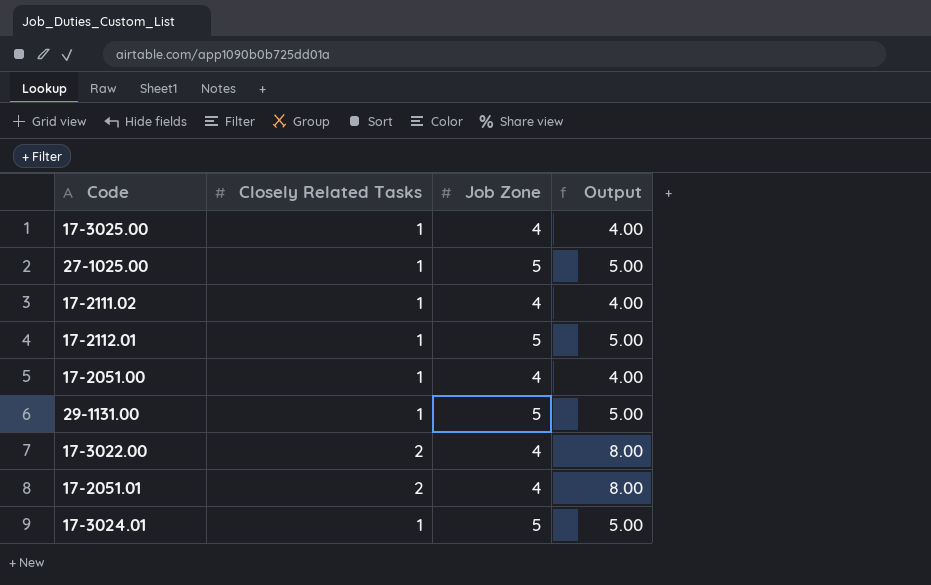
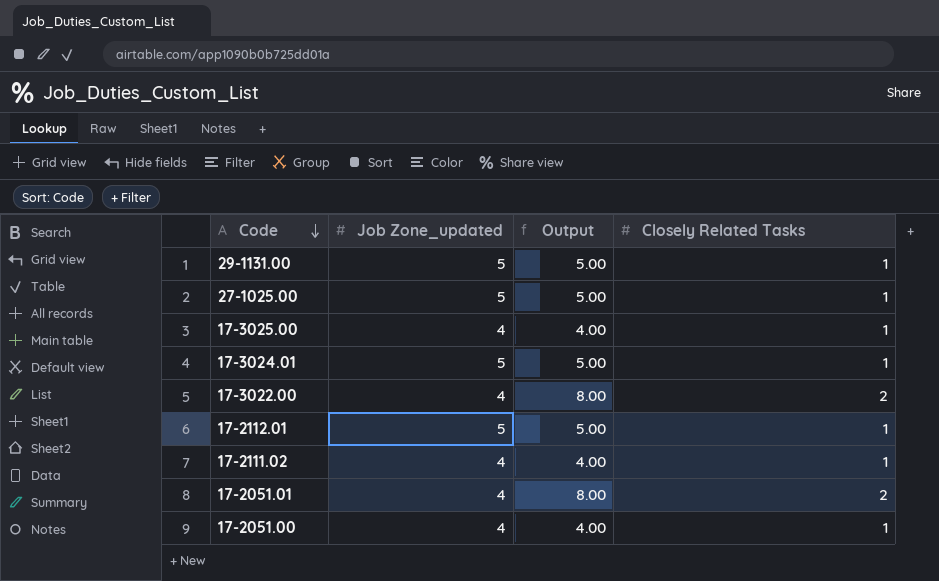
row order: none -> Code descending
column name: Job Zone -> Job Zone_updated
column Closely Related Tasks | position: 2 -> 4

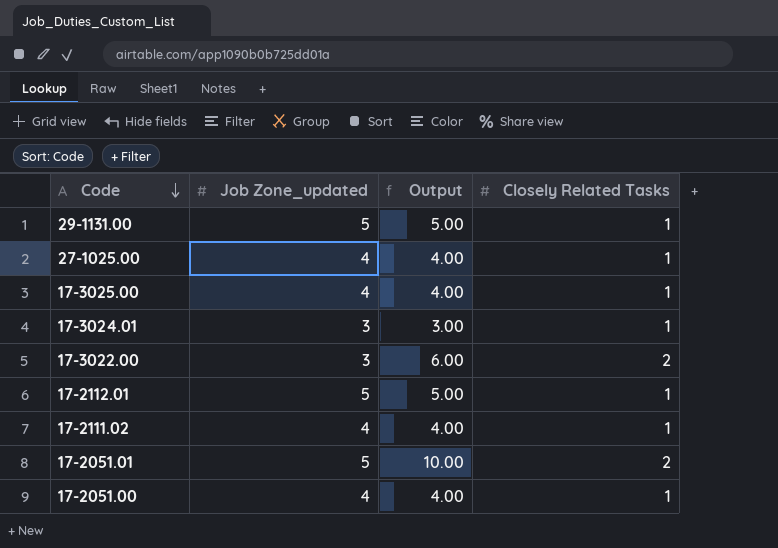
27-1025.00 | Job Zone_updated: 5 -> 4
27-1025.00 | Output: 5.00 -> 4.00
17-3024.01 | Job Zone_updated: 5 -> 3
17-3024.01 | Output: 5.00 -> 3.00
17-3022.00 | Job Zone_updated: 4 -> 3
17-3022.00 | Output: 8.00 -> 6.00
17-2051.01 | Job Zone_updated: 4 -> 5
17-2051.01 | Output: 8.00 -> 10.00

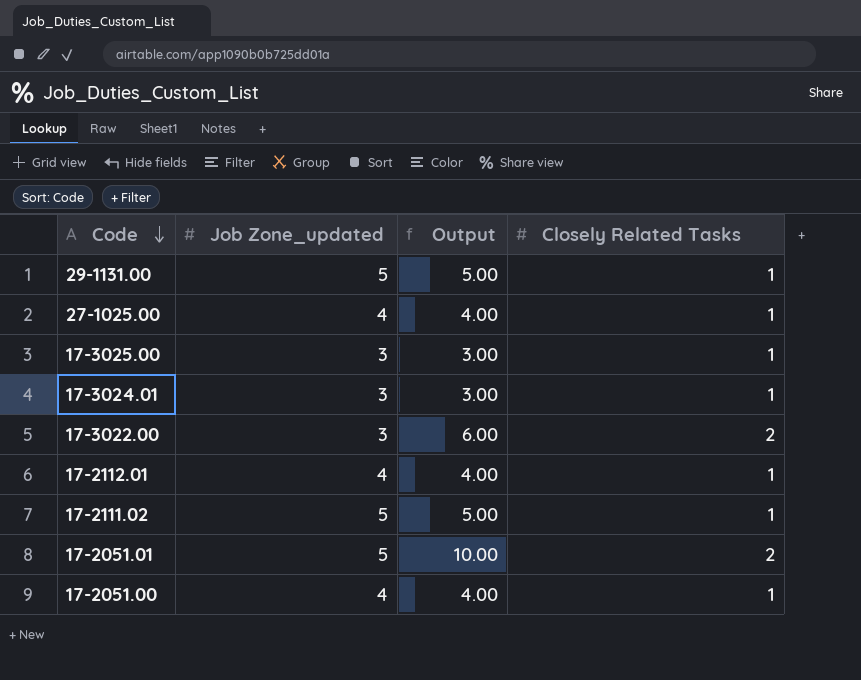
17-3025.00 | Job Zone_updated: 4 -> 3
17-3025.00 | Output: 4.00 -> 3.00
17-2112.01 | Job Zone_updated: 5 -> 4
17-2112.01 | Output: 5.00 -> 4.00
17-2111.02 | Job Zone_updated: 4 -> 5
17-2111.02 | Output: 4.00 -> 5.00

